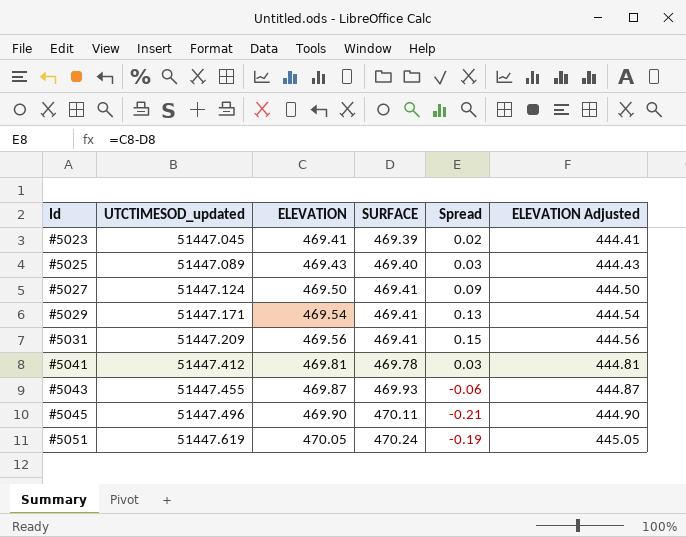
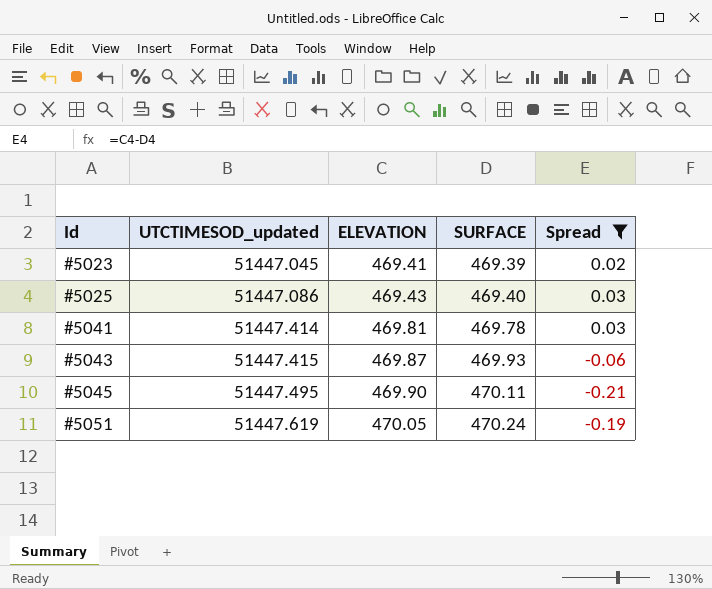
filter: none -> Spread <= 0.03
column ELEVATION Adjusted | formula: [ELEVATION] - 25 -> none
#5025 | UTCTIMESOD_updated: 51447.089 -> 51447.086
#5041 | UTCTIMESOD_updated: 51447.412 -> 51447.414
#5043 | UTCTIMESOD_updated: 51447.455 -> 51447.415
#5045 | UTCTIMESOD_updated: 51447.496 -> 51447.495

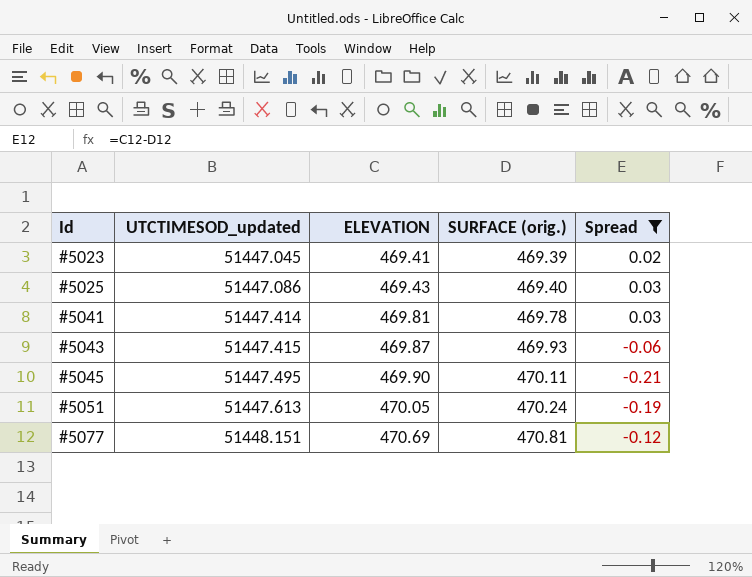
column name: SURFACE -> SURFACE (orig.)
#5051 | UTCTIMESOD_updated: 51447.619 -> 51447.613
row #5077: none -> 51448.151 | 470.69 | 470.81 | -0.12

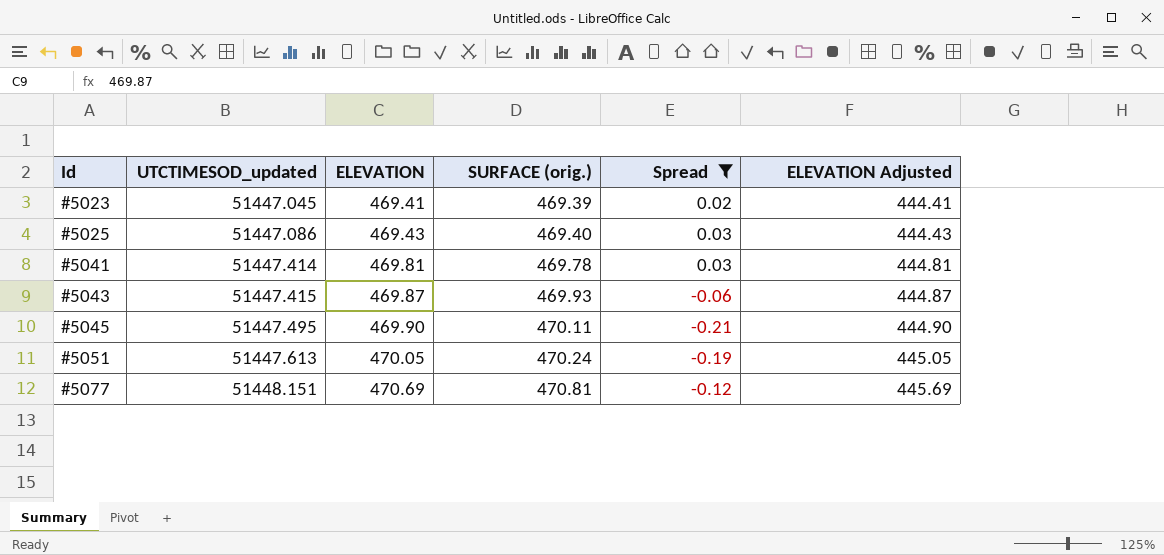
column ELEVATION Adjusted | formula: none -> [ELEVATION] - 25

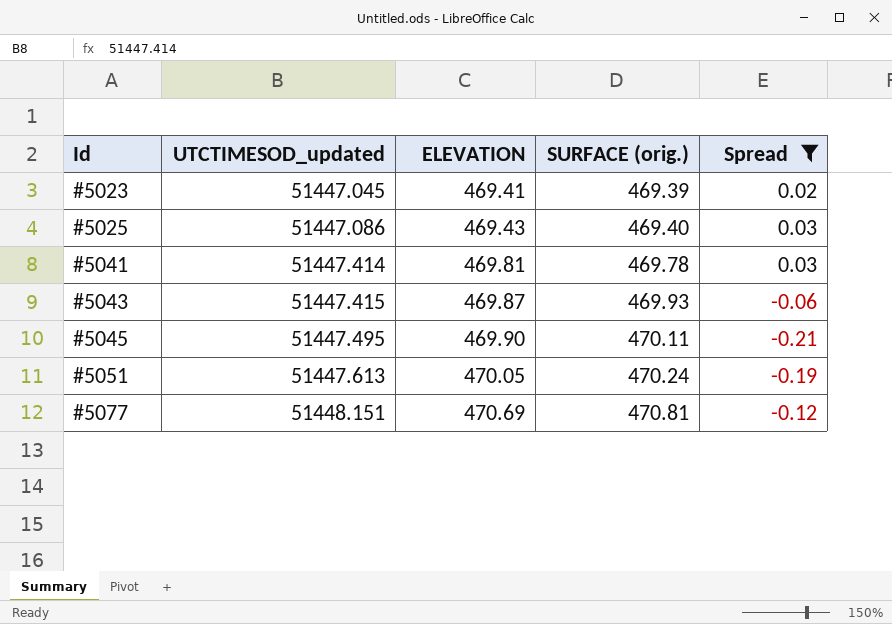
column ELEVATION Adjusted | formula: [ELEVATION] - 25 -> none

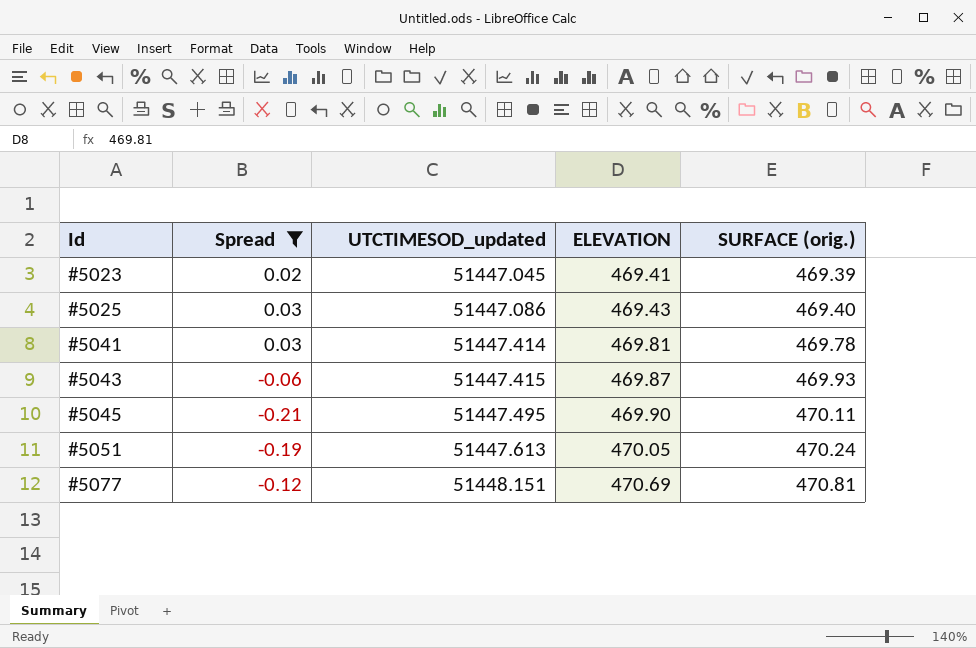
column Spread | position: 5 -> 2

